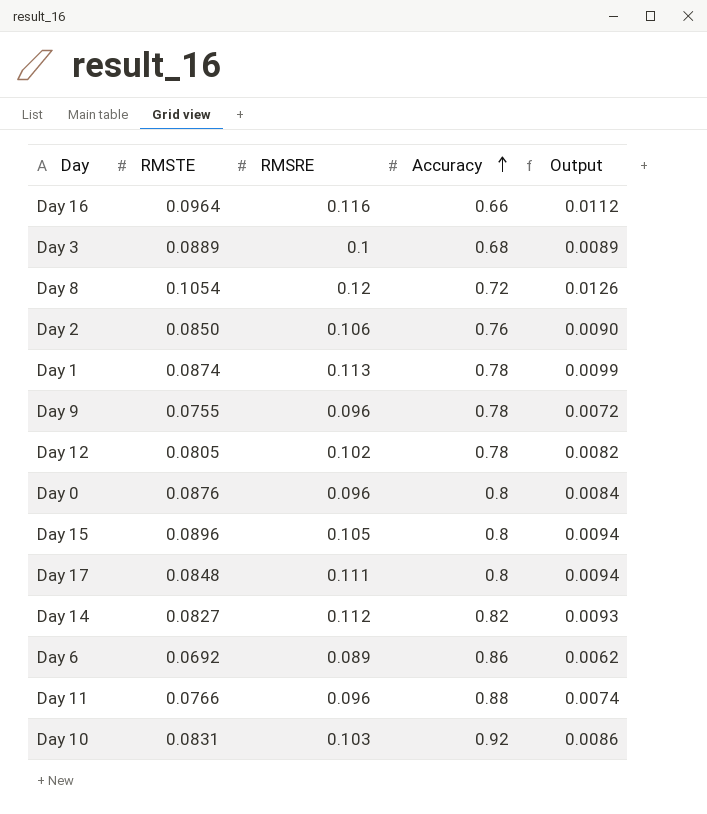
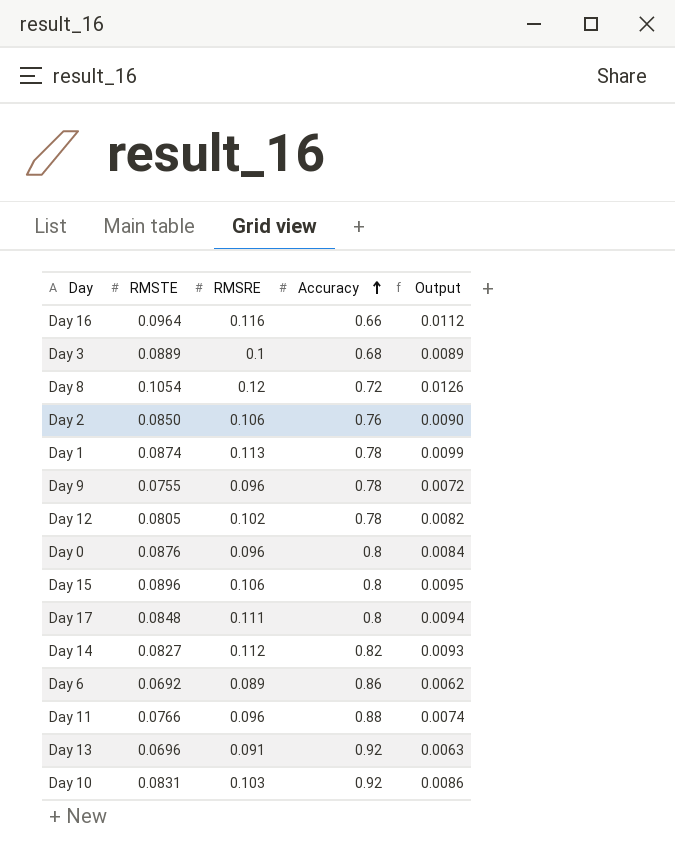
Day 15 | RMSRE: 0.105 -> 0.106
Day 15 | Output: 0.0094 -> 0.0095
row Day 13: none -> 0.0696 | 0.091 | 0.92 | 0.0063

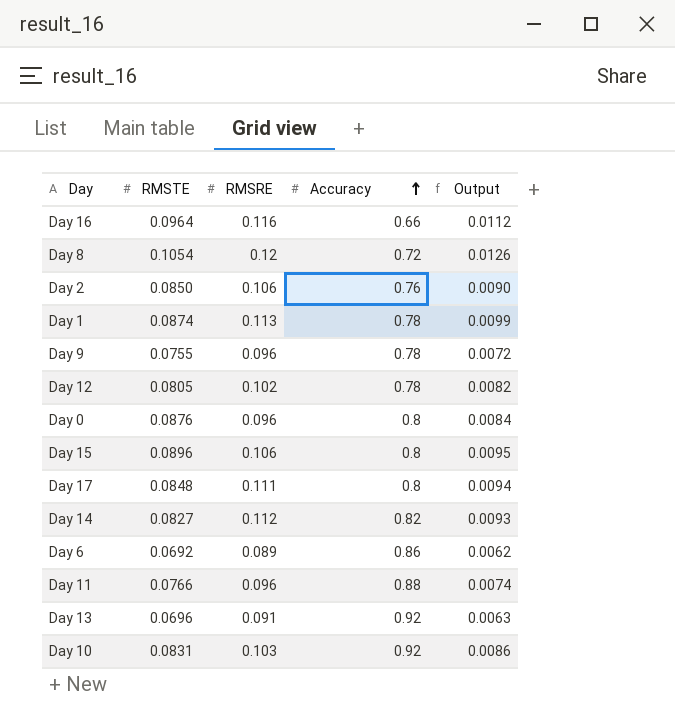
row Day 3: 0.0889 | 0.1 | 0.68 | 0.0089 -> none

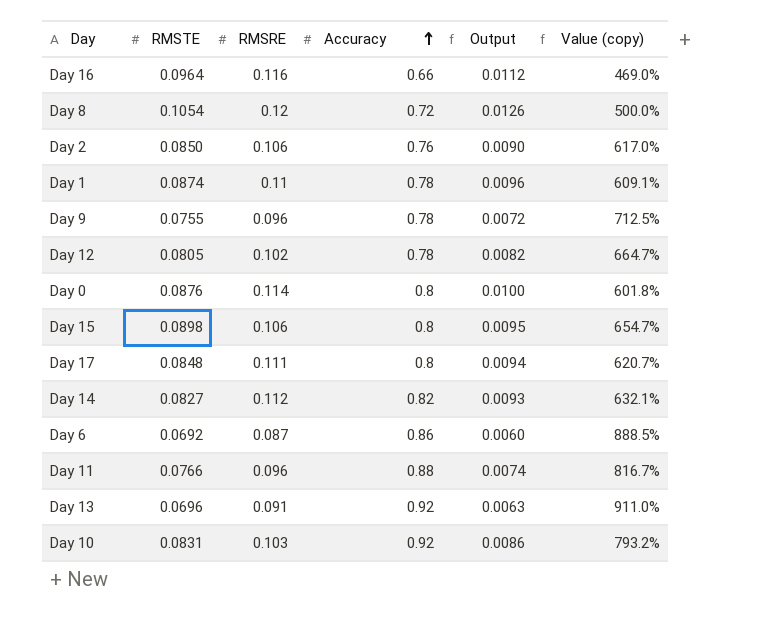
column Value (copy) | formula: none -> ([Accuracy] - [RMSRE]) / [RMSRE]
Day 1 | RMSRE: 0.113 -> 0.11
Day 1 | Output: 0.0099 -> 0.0096
Day 0 | RMSRE: 0.096 -> 0.114
Day 0 | Output: 0.0084 -> 0.0100
Day 15 | RMSTE: 0.0896 -> 0.0898
Day 6 | RMSRE: 0.089 -> 0.087
Day 6 | Output: 0.0062 -> 0.0060

